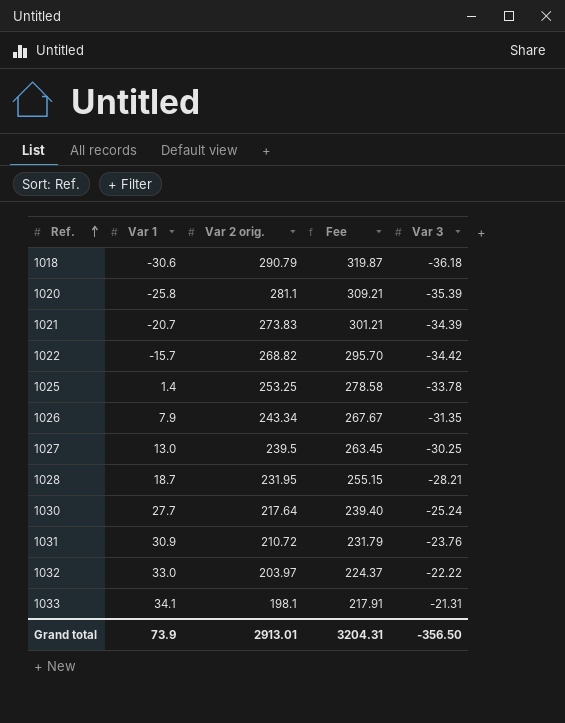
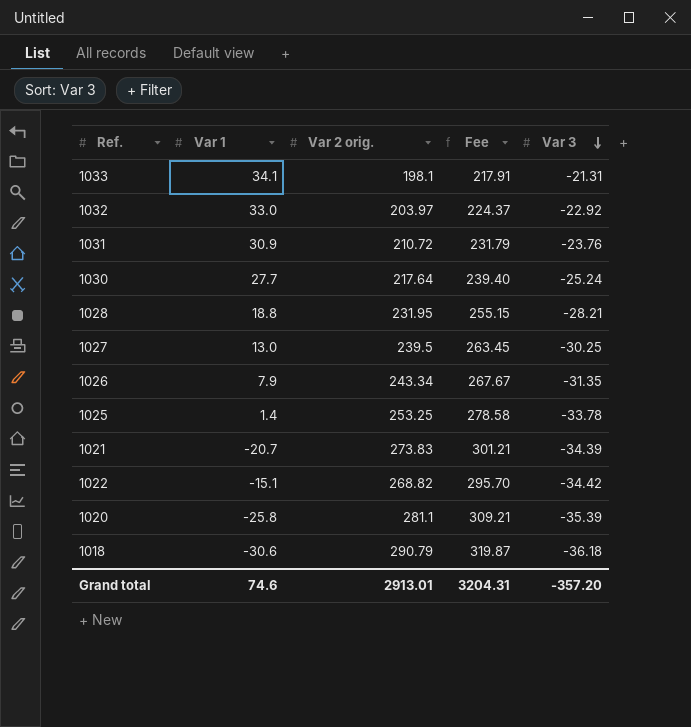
row order: Ref. ascending -> Var 3 descending
1032 | Var 3: -22.22 -> -22.92
1028 | Var 1: 18.7 -> 18.8
1022 | Var 1: -15.7 -> -15.1
Grand total | Var 1: 73.9 -> 74.6
Grand total | Var 3: -356.50 -> -357.20

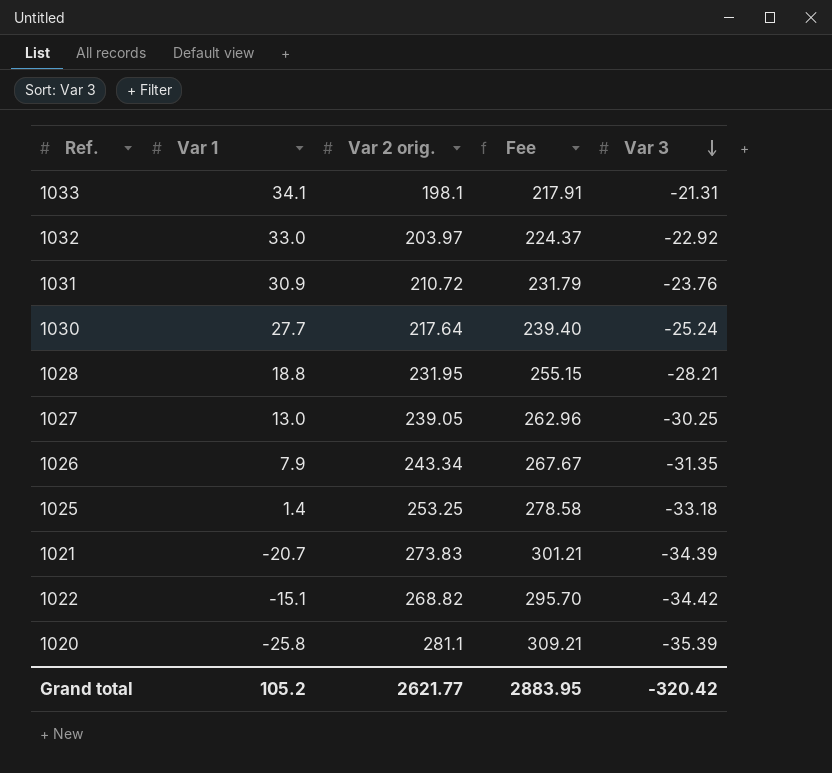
row 1018: -30.6 | 290.79 | 319.87 | -36.18 -> none
1027 | Var 2 orig.: 239.5 -> 239.05
1027 | Fee: 263.45 -> 262.96
1025 | Var 3: -33.78 -> -33.18
Grand total | Var 1: 74.6 -> 105.2
Grand total | Var 2 orig.: 2913.01 -> 2621.77
Grand total | Fee: 3204.31 -> 2883.95
Grand total | Var 3: -357.20 -> -320.42

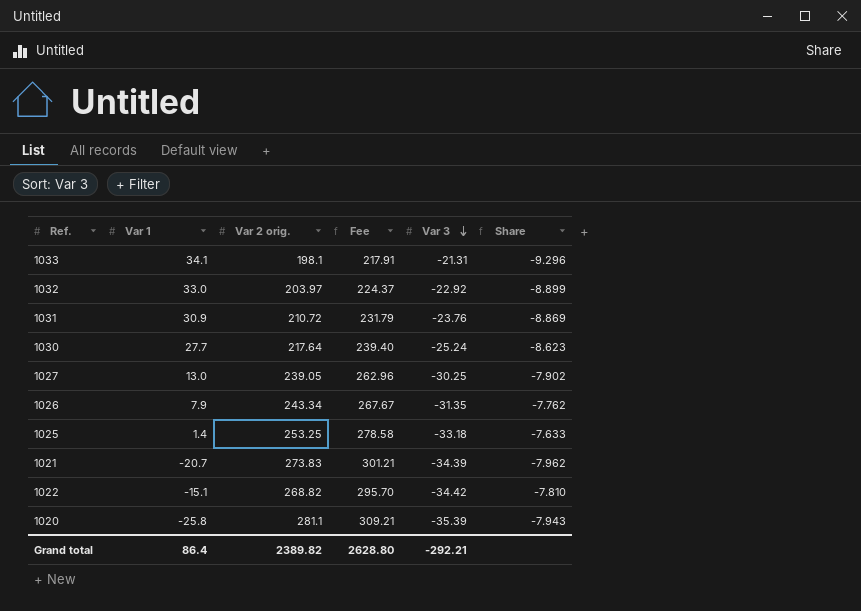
column Share | formula: none -> [Var 2 orig.] / [Var 3]
row 1028: 18.8 | 231.95 | 255.15 | -28.21 -> none
Grand total | Var 1: 105.2 -> 86.4
Grand total | Var 2 orig.: 2621.77 -> 2389.82
Grand total | Fee: 2883.95 -> 2628.80
Grand total | Var 3: -320.42 -> -292.21

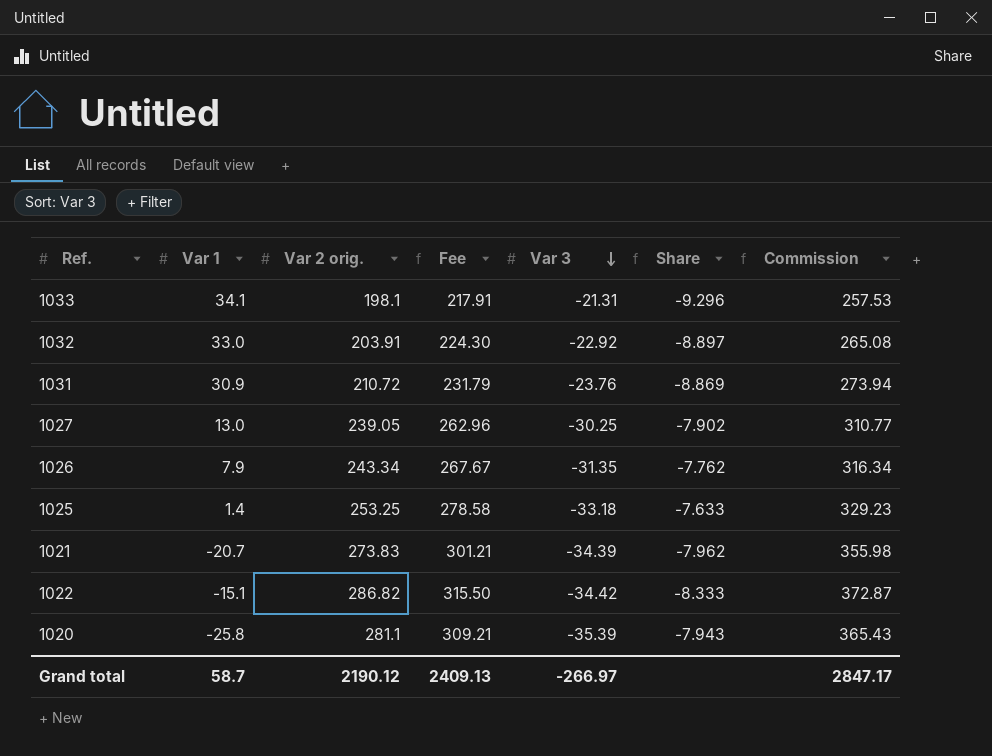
column Commission | formula: none -> [Var 2 orig.] * 1.3
row 1030: 27.7 | 217.64 | 239.40 | -25.24 | -8.623 -> none
1032 | Var 2 orig.: 203.97 -> 203.91
1032 | Fee: 224.37 -> 224.30
1032 | Share: -8.899 -> -8.897
1022 | Var 2 orig.: 268.82 -> 286.82
1022 | Fee: 295.70 -> 315.50
1022 | Share: -7.810 -> -8.333
Grand total | Var 1: 86.4 -> 58.7
Grand total | Var 2 orig.: 2389.82 -> 2190.12
Grand total | Fee: 2628.80 -> 2409.13
Grand total | Var 3: -292.21 -> -266.97

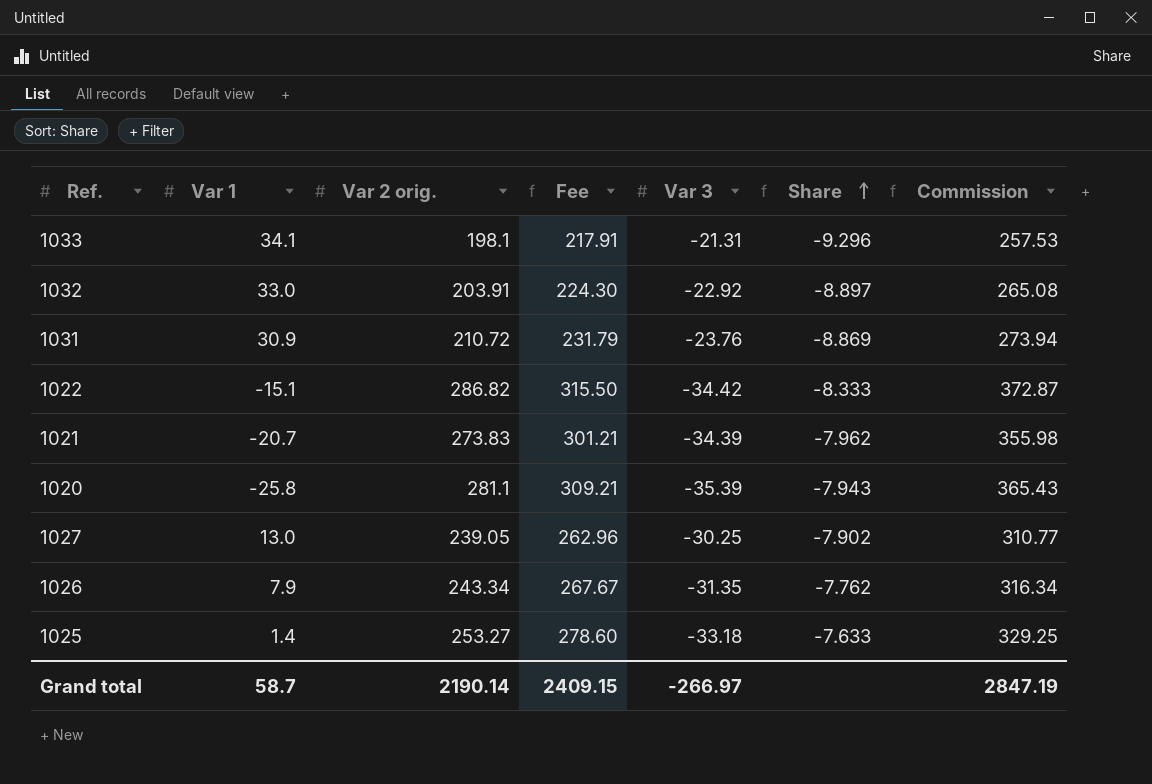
row order: Var 3 descending -> Share ascending
1025 | Var 2 orig.: 253.25 -> 253.27
1025 | Fee: 278.58 -> 278.60
1025 | Commission: 329.23 -> 329.25
Grand total | Var 2 orig.: 2190.12 -> 2190.14
Grand total | Fee: 2409.13 -> 2409.15
Grand total | Commission: 2847.17 -> 2847.19

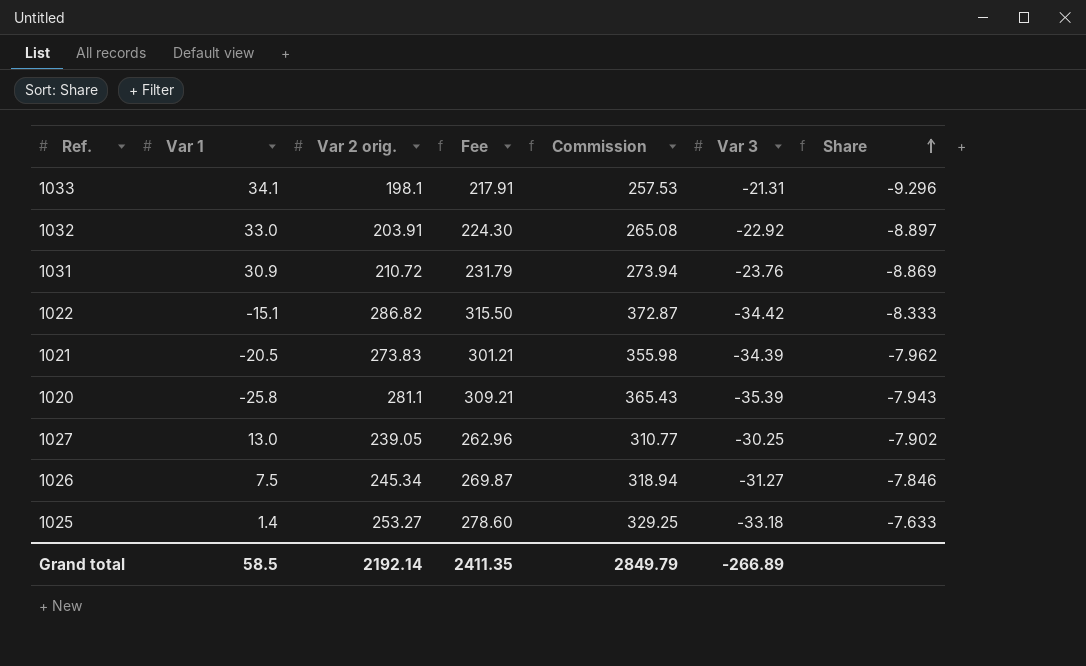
column Commission | position: 7 -> 5
1021 | Var 1: -20.7 -> -20.5
1026 | Var 1: 7.9 -> 7.5
1026 | Var 2 orig.: 243.34 -> 245.34
1026 | Fee: 267.67 -> 269.87
1026 | Commission: 316.34 -> 318.94
1026 | Var 3: -31.35 -> -31.27
1026 | Share: -7.762 -> -7.846
Grand total | Var 1: 58.7 -> 58.5
Grand total | Var 2 orig.: 2190.14 -> 2192.14
Grand total | Fee: 2409.15 -> 2411.35
Grand total | Commission: 2847.19 -> 2849.79
Grand total | Var 3: -266.97 -> -266.89

